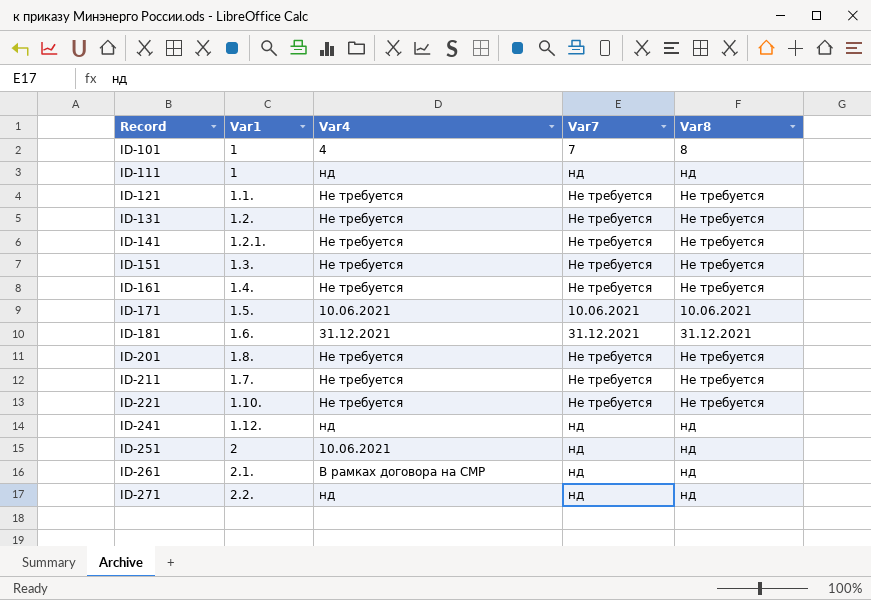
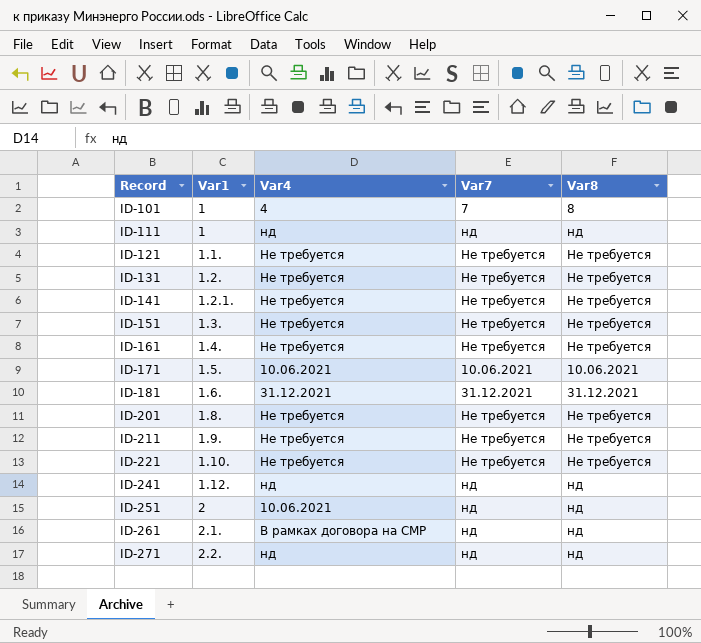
ID-211 | Var1: 1.7. -> 1.9.

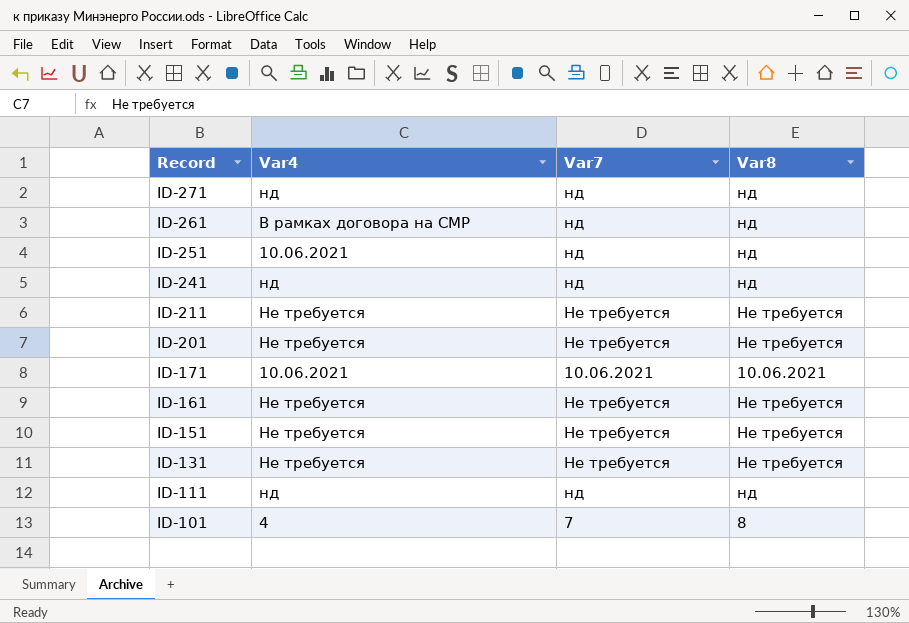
row order: Record ascending -> Record descending
column Var1 | position: 2 -> none
row ID-121: 1.1. | Не требуется | Не требуется | Не требуется -> none
row ID-141: 1.2.1. | Не требуется | Не требуется | Не требуется -> none
row ID-181: 1.6. | 31.12.2021 | 31.12.2021 | 31.12.2021 -> none
row ID-221: 1.10. | Не требуется | Не требуется | Не требуется -> none

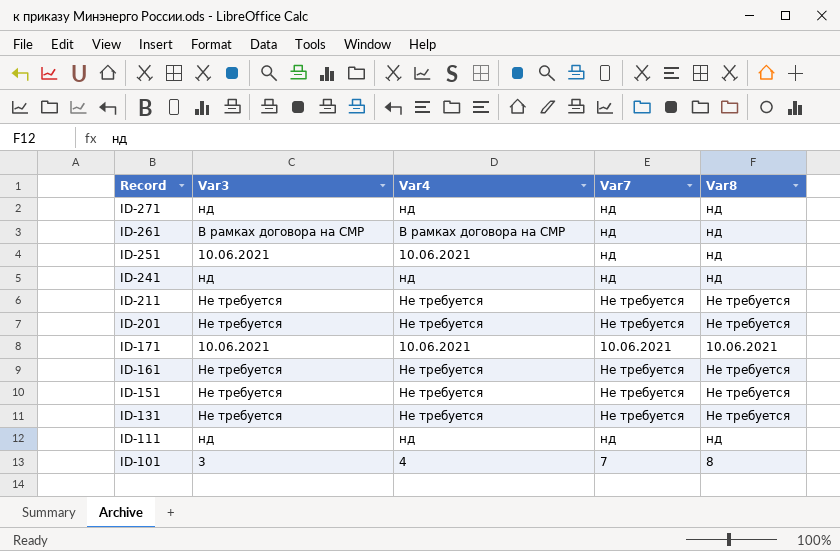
column Var3 | position: none -> 2

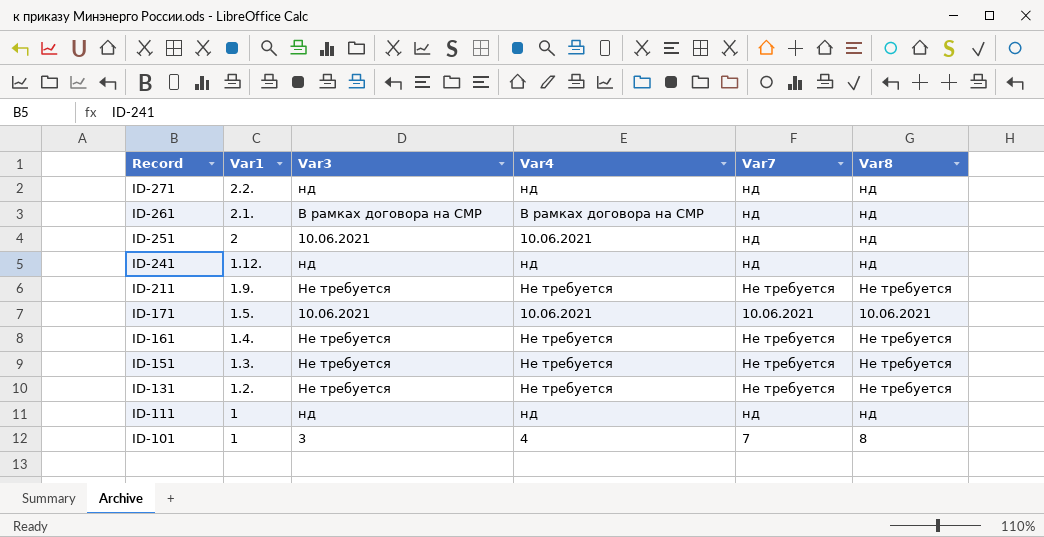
column Var1 | position: none -> 2
row ID-201: Не требуется | Не требуется | Не требуется | Не требуется -> none

